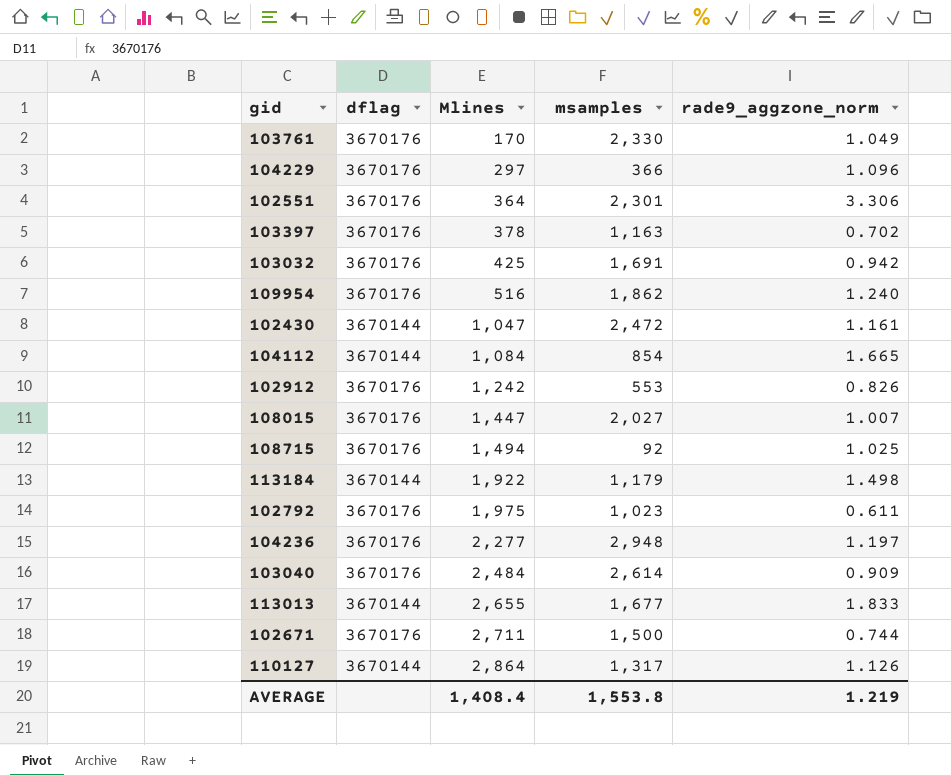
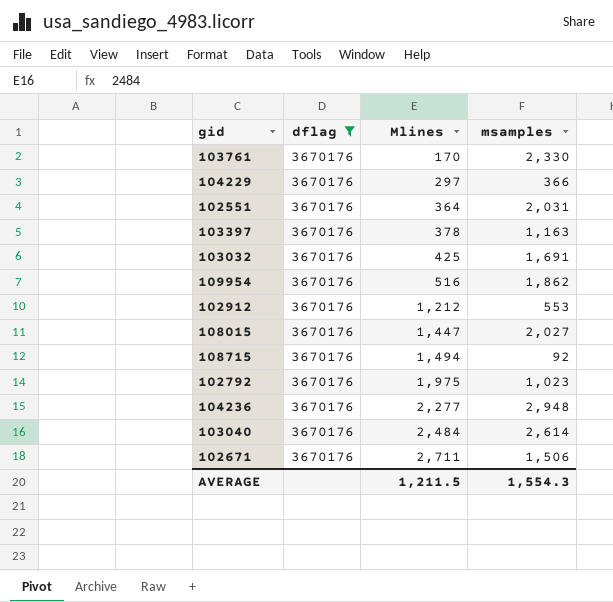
filter: none -> dflag = 3670176
column rade9_aggzone_norm | position: 5 -> none
102551 | msamples: 2,301 -> 2,031
102912 | Mlines: 1,242 -> 1,212
102671 | msamples: 1,500 -> 1,506
AVERAGE | Mlines: 1,408.4 -> 1,211.5
AVERAGE | msamples: 1,553.8 -> 1,554.3

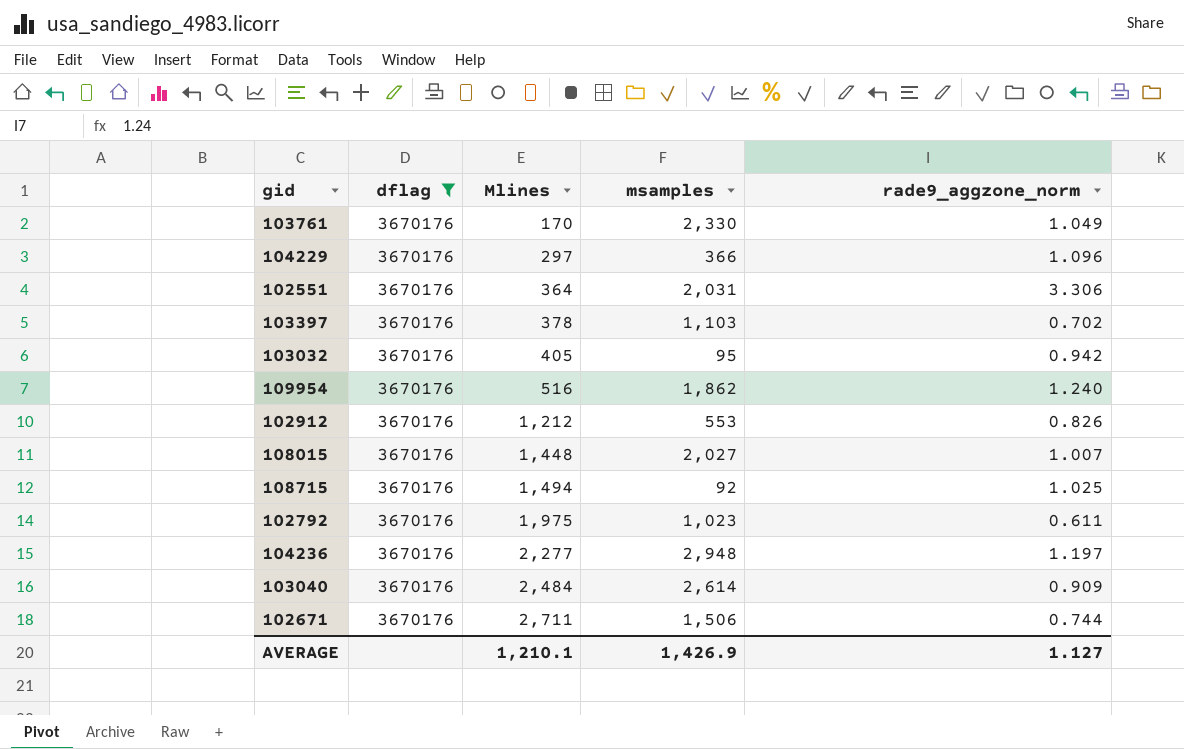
column rade9_aggzone_norm | position: none -> 5
103397 | msamples: 1,163 -> 1,103
103032 | Mlines: 425 -> 405
103032 | msamples: 1,691 -> 95
108015 | Mlines: 1,447 -> 1,448
AVERAGE | Mlines: 1,211.5 -> 1,210.1
AVERAGE | msamples: 1,554.3 -> 1,426.9

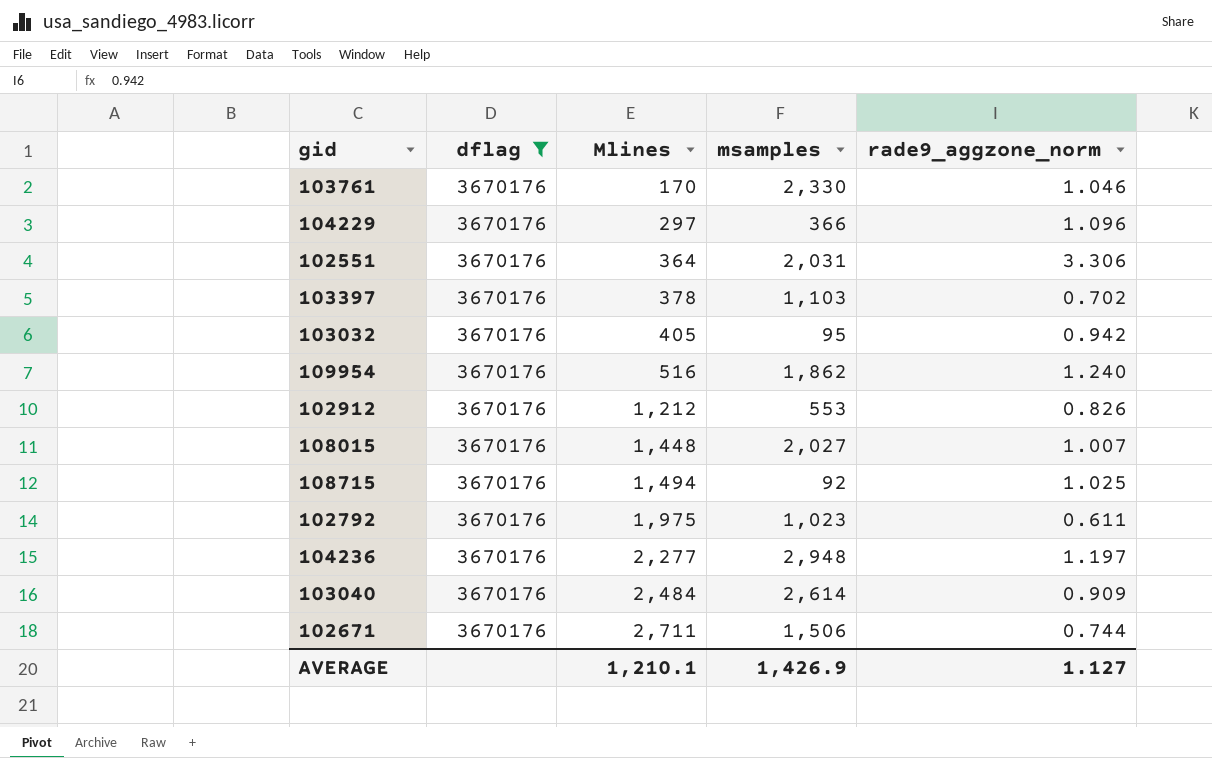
103761 | rade9_aggzone_norm: 1.049 -> 1.046

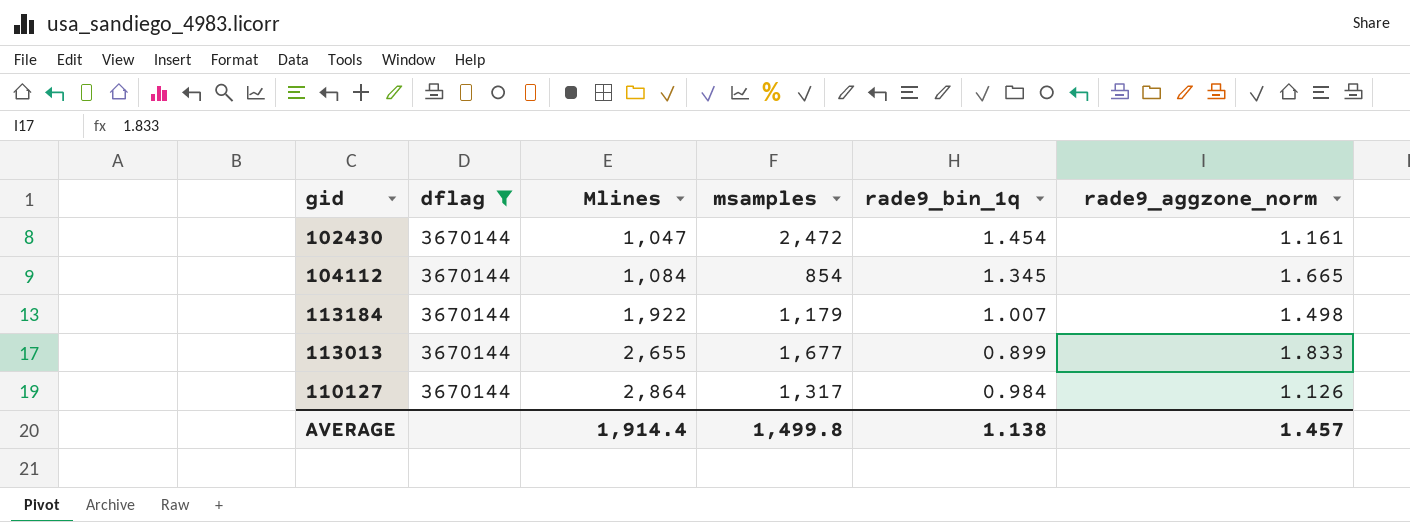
filter: dflag = 3670176 -> dflag = 3670144
column rade9_bin_1q | position: none -> 5
AVERAGE | Mlines: 1,210.1 -> 1,914.4
AVERAGE | msamples: 1,426.9 -> 1,499.8
AVERAGE | rade9_aggzone_norm: 1.127 -> 1.457

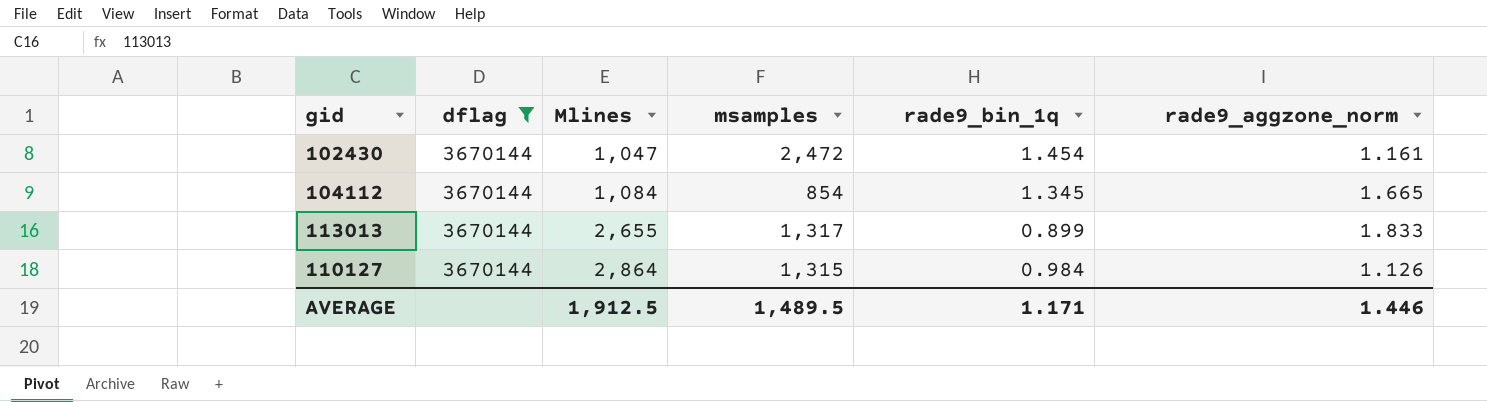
row 113184: 3670144 | 1,922 | 1,179 | 1.007 | 1.498 -> none
113013 | msamples: 1,677 -> 1,317
110127 | msamples: 1,317 -> 1,315
AVERAGE | Mlines: 1,914.4 -> 1,912.5
AVERAGE | msamples: 1,499.8 -> 1,489.5
AVERAGE | rade9_bin_1q: 1.138 -> 1.171
AVERAGE | rade9_aggzone_norm: 1.457 -> 1.446

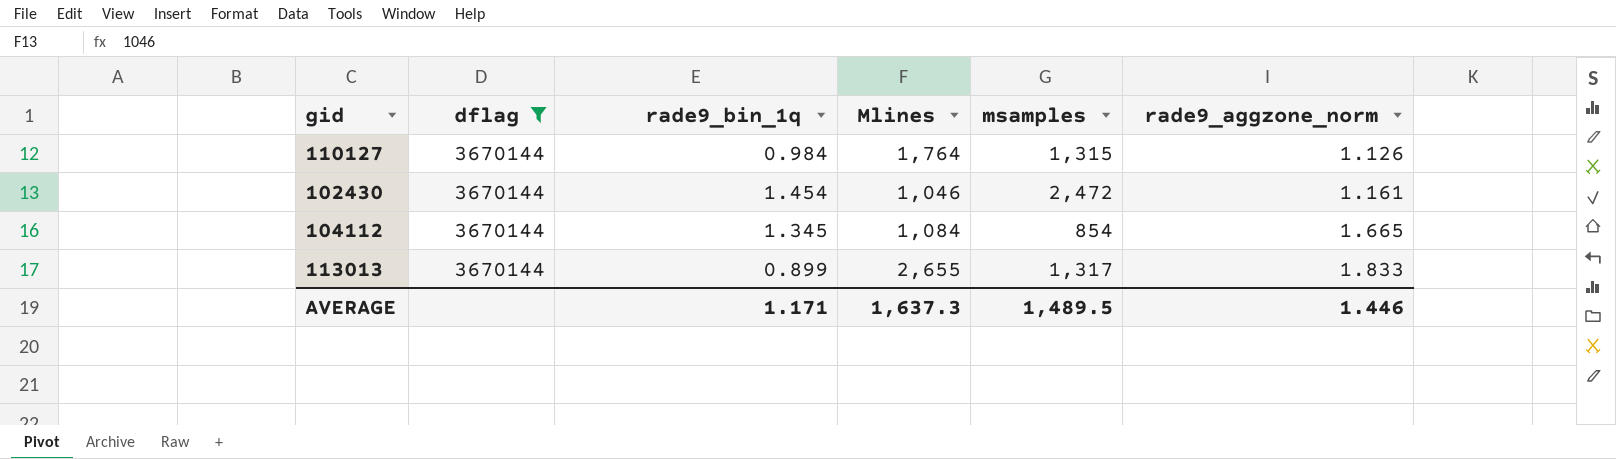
row order: Mlines ascending -> rade9_aggzone_norm ascending
column rade9_bin_1q | position: 5 -> 3
110127 | Mlines: 2,864 -> 1,764
102430 | Mlines: 1,047 -> 1,046
AVERAGE | Mlines: 1,912.5 -> 1,637.3

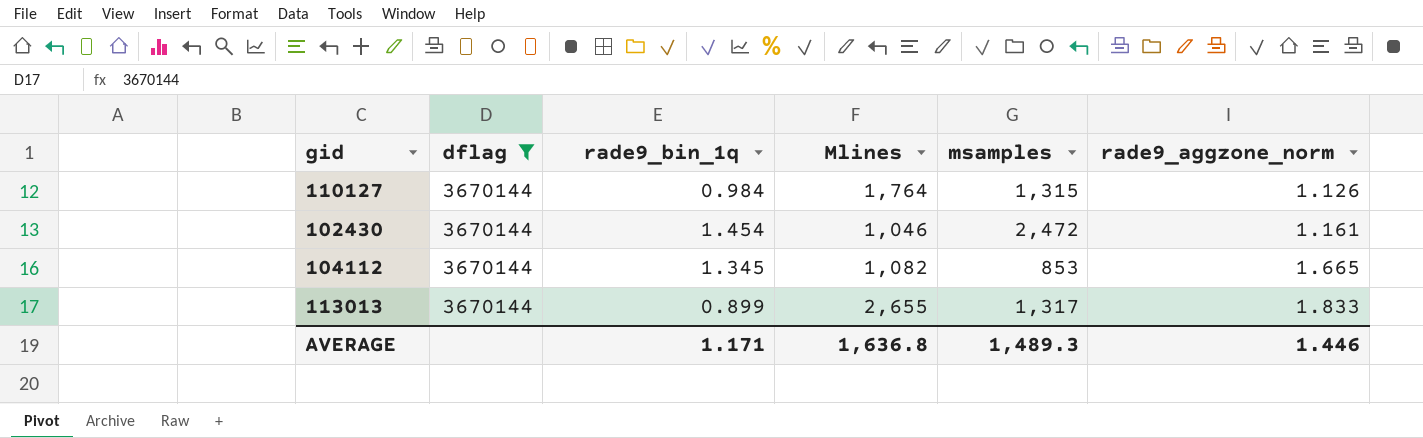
104112 | Mlines: 1,084 -> 1,082
104112 | msamples: 854 -> 853
AVERAGE | Mlines: 1,637.3 -> 1,636.8
AVERAGE | msamples: 1,489.5 -> 1,489.3

